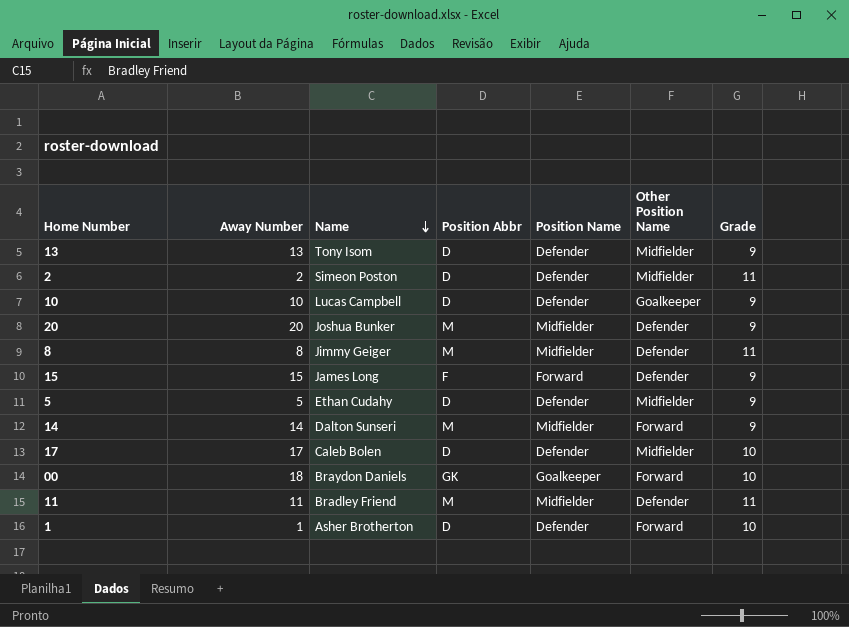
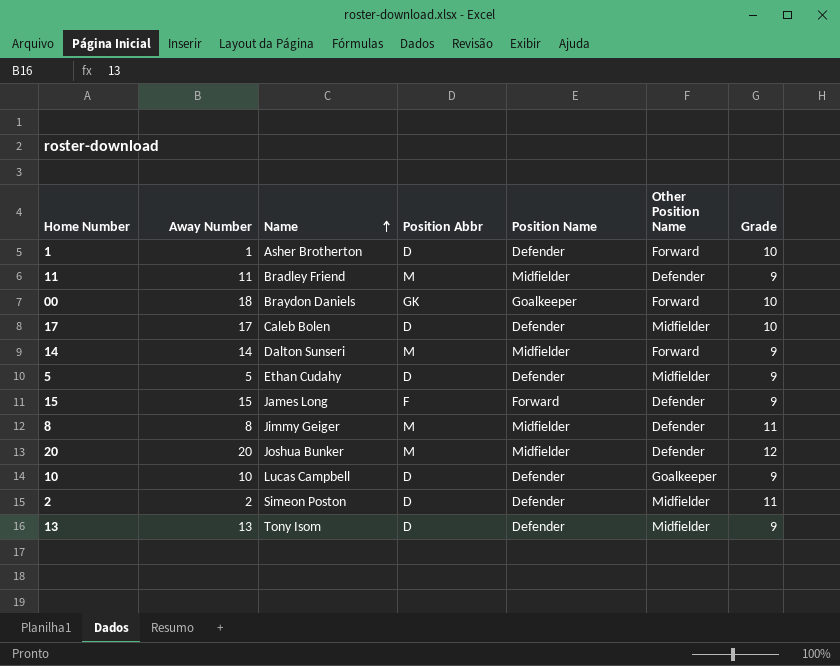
row order: Name descending -> Name ascending
11 | Grade: 11 -> 9
20 | Grade: 9 -> 12

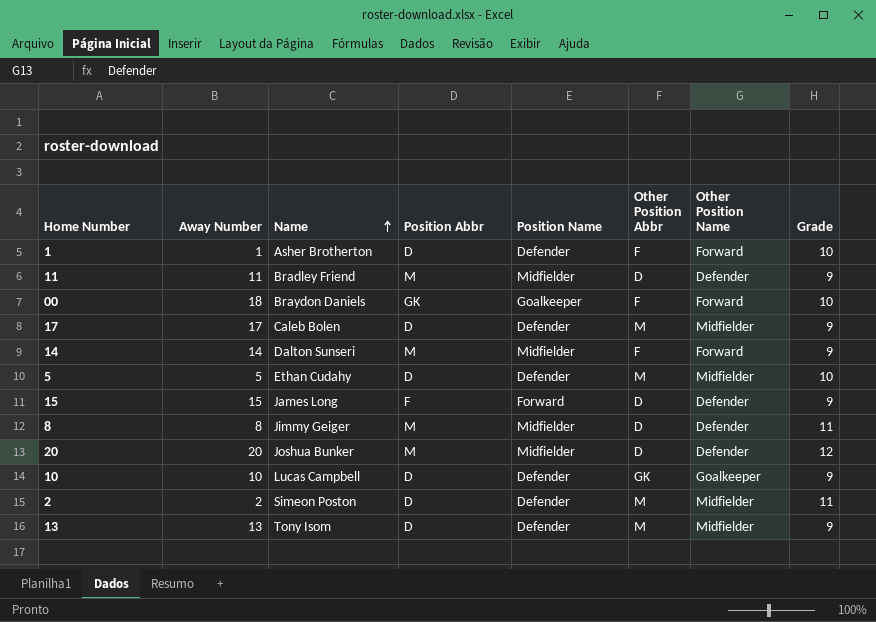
column Other Position Abbr | position: none -> 6
17 | Grade: 10 -> 9
5 | Grade: 9 -> 10

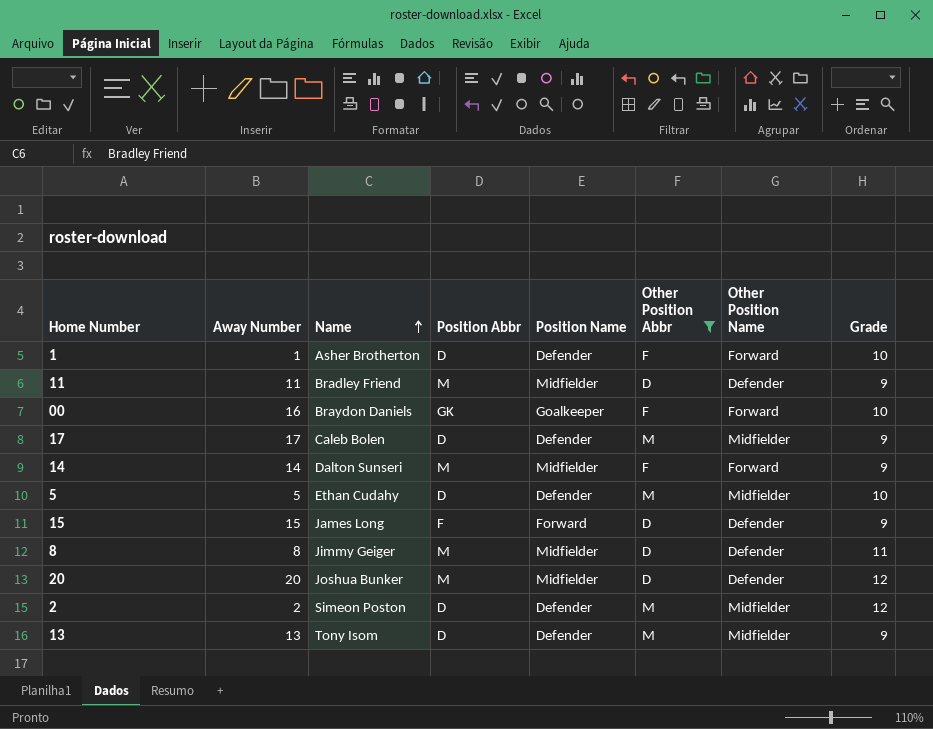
filter: none -> Other Position Abbr != GK
00 | Away Number: 18 -> 16
2 | Grade: 11 -> 12

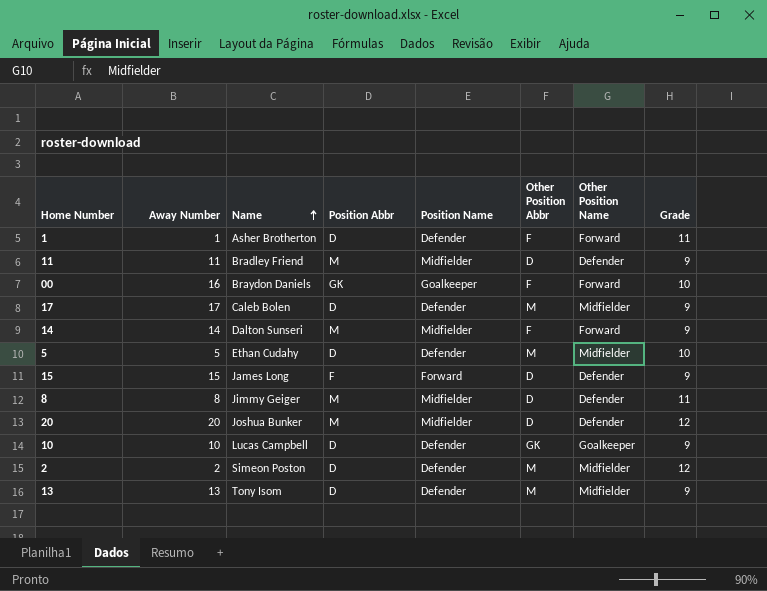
filter: Other Position Abbr != GK -> none
1 | Grade: 10 -> 11

